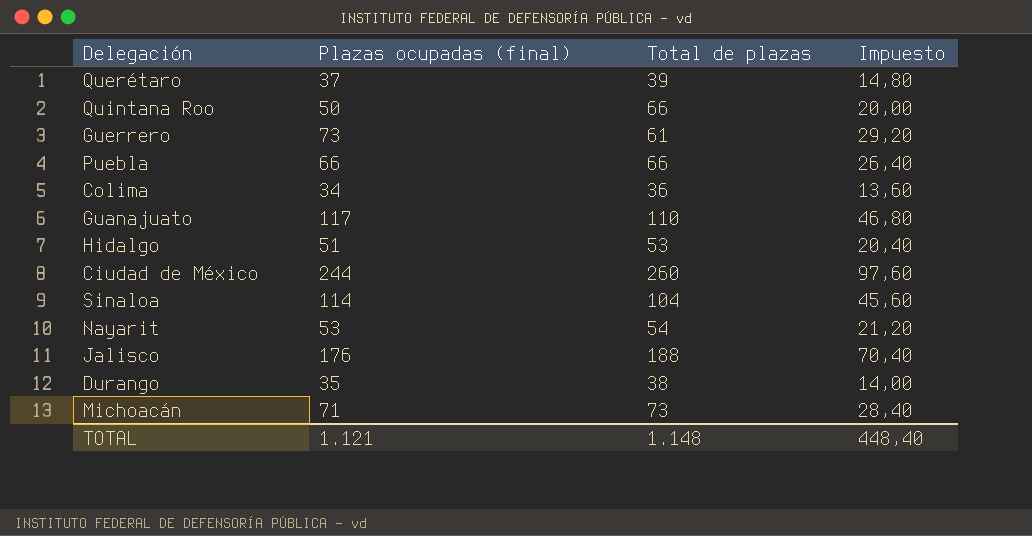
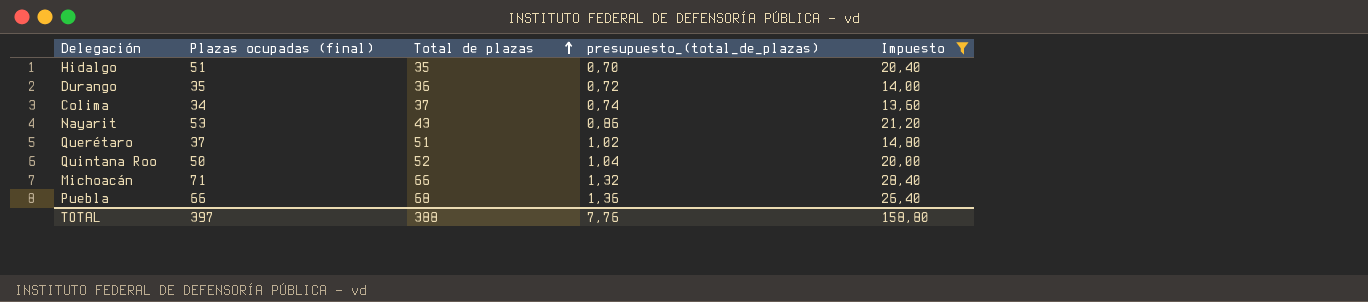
filter: none -> Impuesto <= 28,40
row order: none -> Total de plazas ascending
column presupuesto_(total_de_plazas) | formula: none -> [Total de plazas] * 0,02
Hidalgo | Total de plazas: 53 -> 35
Durango | Total de plazas: 38 -> 36
Colima | Total de plazas: 36 -> 37
Nayarit | Total de plazas: 54 -> 43
Querétaro | Total de plazas: 39 -> 51
Quintana Roo | Total de plazas: 66 -> 52
Michoacán | Total de plazas: 73 -> 66
Puebla | Total de plazas: 66 -> 68
TOTAL | Plazas ocupadas (final): 1.121 -> 397
TOTAL | Total de plazas: 1.148 -> 388
TOTAL | Impuesto: 448,40 -> 158,80

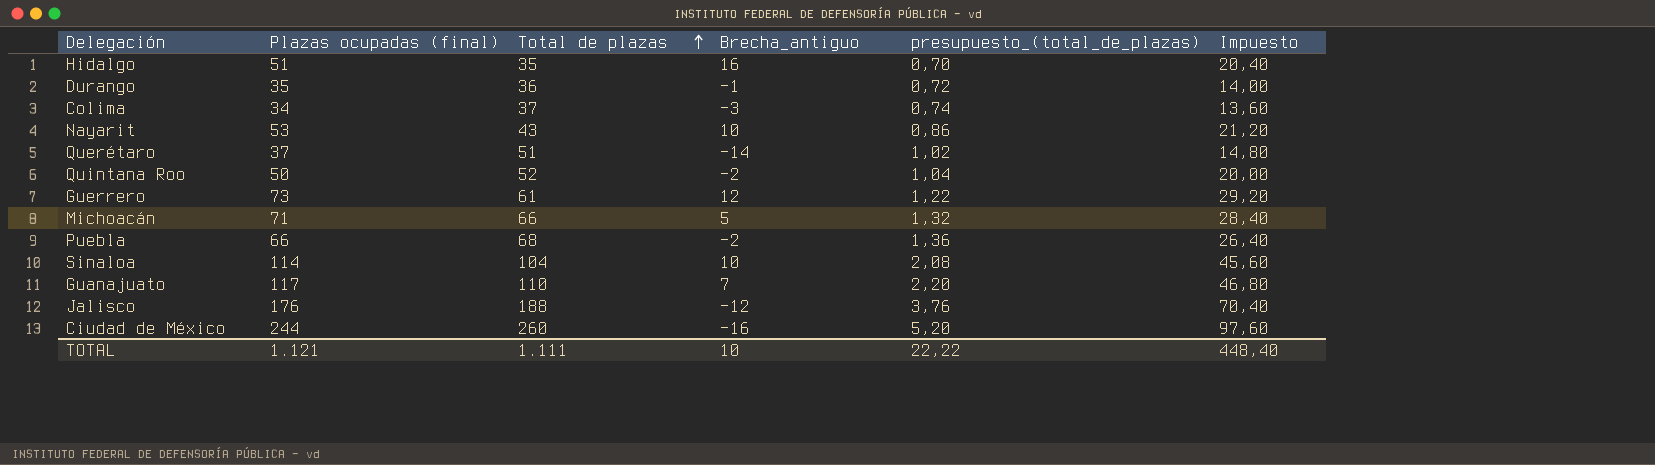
filter: Impuesto <= 28,40 -> none
column Brecha_antiguo | formula: none -> [Plazas ocupadas (final)] - [Total de plazas]
TOTAL | Plazas ocupadas (final): 397 -> 1.121
TOTAL | Total de plazas: 388 -> 1.111
TOTAL | presupuesto_(total_de_plazas): 7,76 -> 22,22
TOTAL | Impuesto: 158,80 -> 448,40

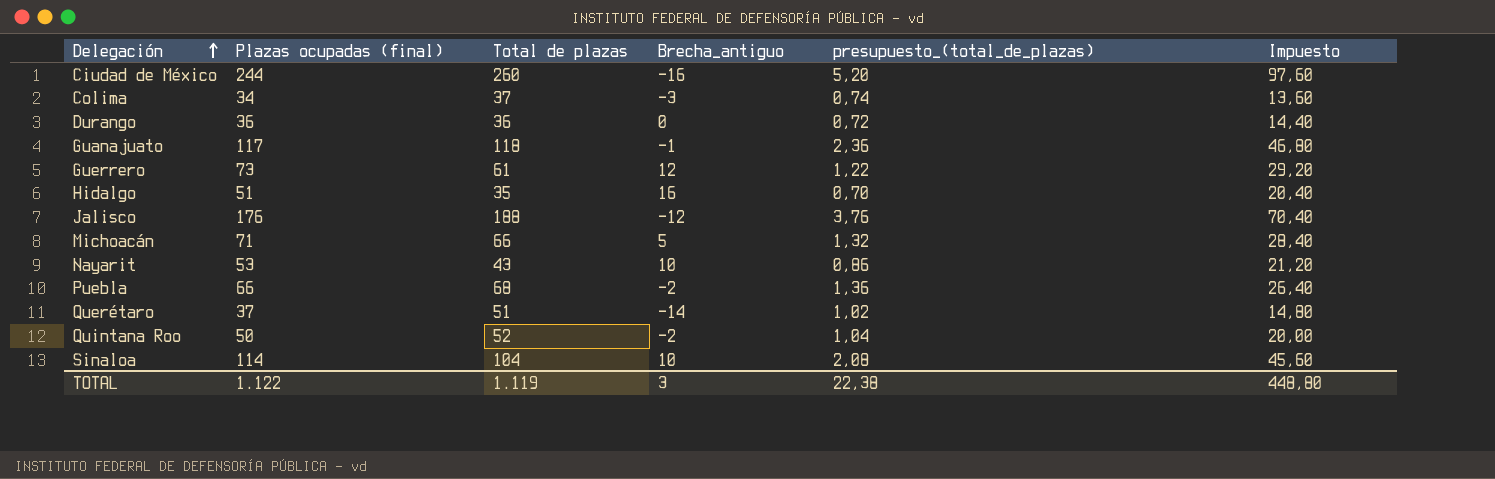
row order: Total de plazas ascending -> Delegación ascending
Durango | Plazas ocupadas (final): 35 -> 36
Durango | Brecha_antiguo: -1 -> 0
Durango | Impuesto: 14,00 -> 14,40
Guanajuato | Total de plazas: 110 -> 118
Guanajuato | Brecha_antiguo: 7 -> -1
Guanajuato | presupuesto_(total_de_plazas): 2,20 -> 2,36
TOTAL | Plazas ocupadas (final): 1.121 -> 1.122
TOTAL | Total de plazas: 1.111 -> 1.119
TOTAL | Brecha_antiguo: 10 -> 3
TOTAL | presupuesto_(total_de_plazas): 22,22 -> 22,38
TOTAL | Impuesto: 448,40 -> 448,80

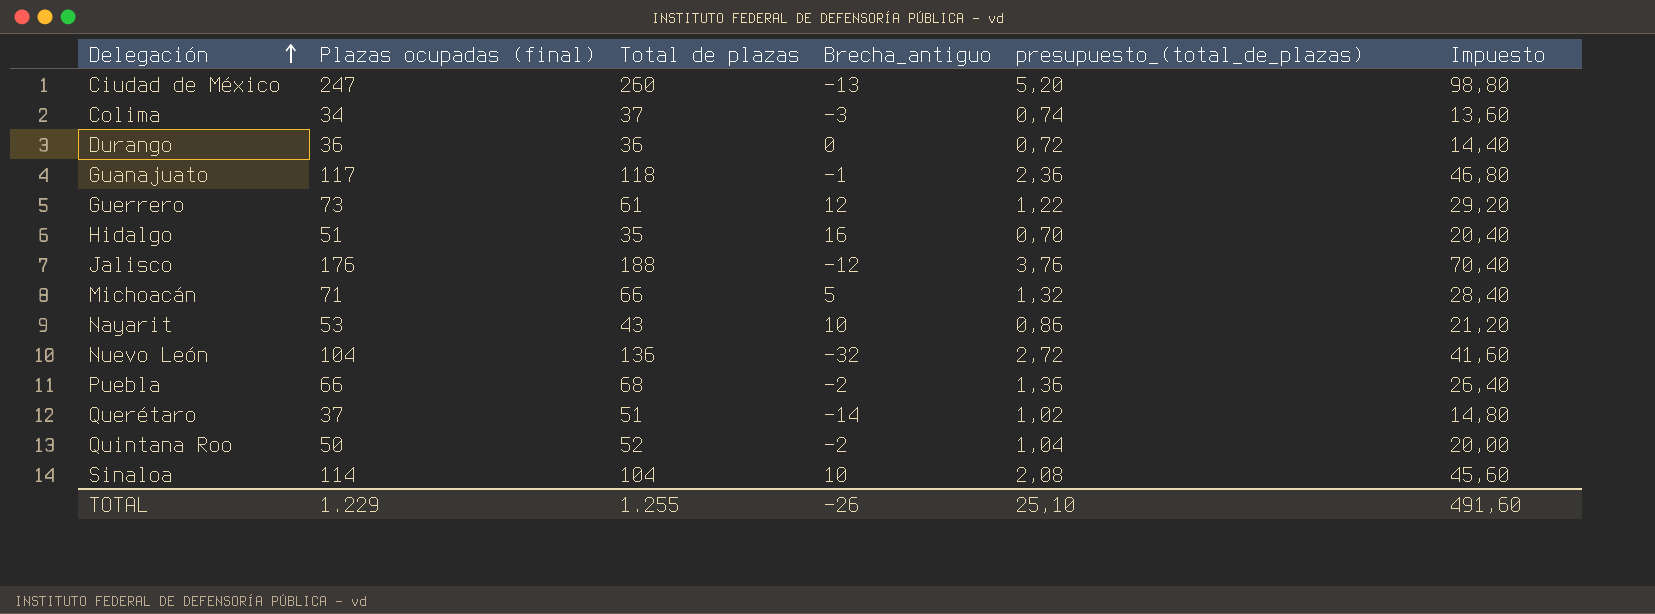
Ciudad de México | Plazas ocupadas (final): 244 -> 247
Ciudad de México | Brecha_antiguo: -16 -> -13
Ciudad de México | Impuesto: 97,60 -> 98,80
row Nuevo León: none -> 104 | 136 | -32 | 2,72 | 41,60
TOTAL | Plazas ocupadas (final): 1.122 -> 1.229
TOTAL | Total de plazas: 1.119 -> 1.255
TOTAL | Brecha_antiguo: 3 -> -26
TOTAL | presupuesto_(total_de_plazas): 22,38 -> 25,10
TOTAL | Impuesto: 448,80 -> 491,60

